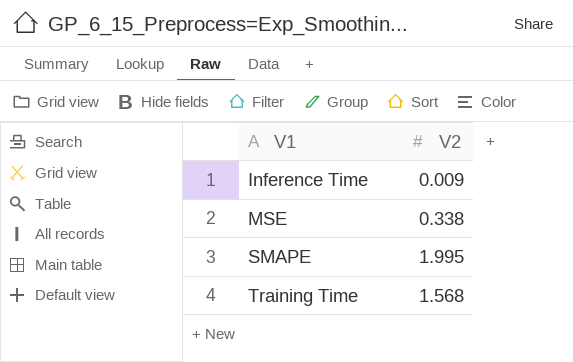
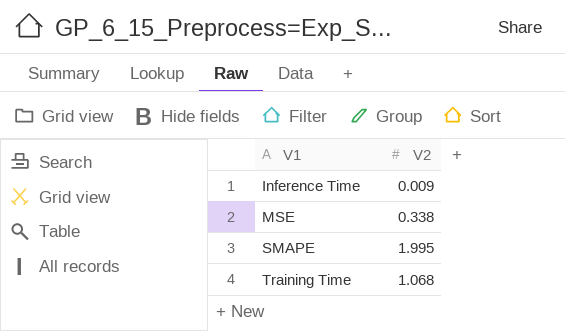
Training Time | V2: 1.568 -> 1.068

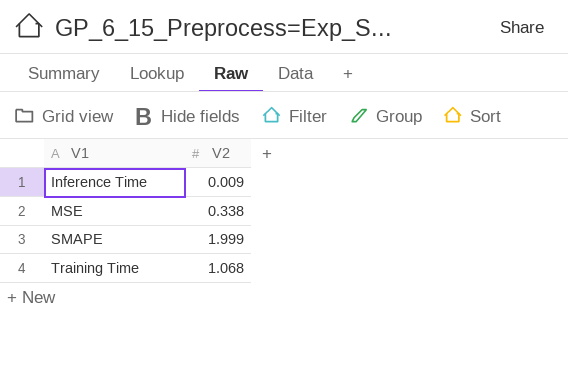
SMAPE | V2: 1.995 -> 1.999

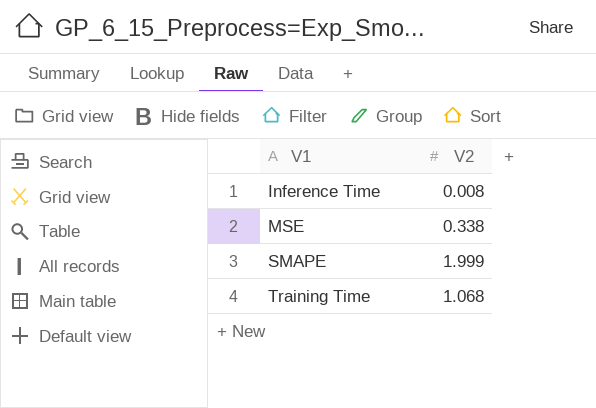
Inference Time | V2: 0.009 -> 0.008

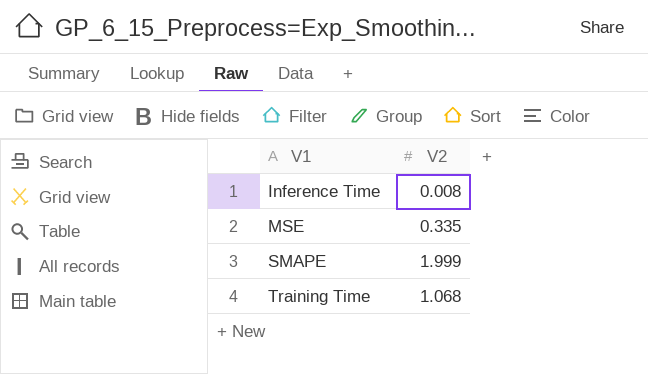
MSE | V2: 0.338 -> 0.335

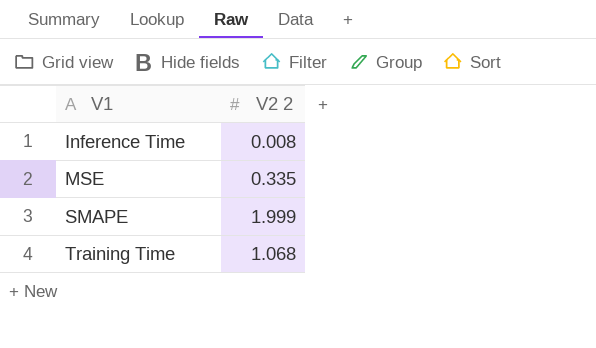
column name: V2 -> V2 2

